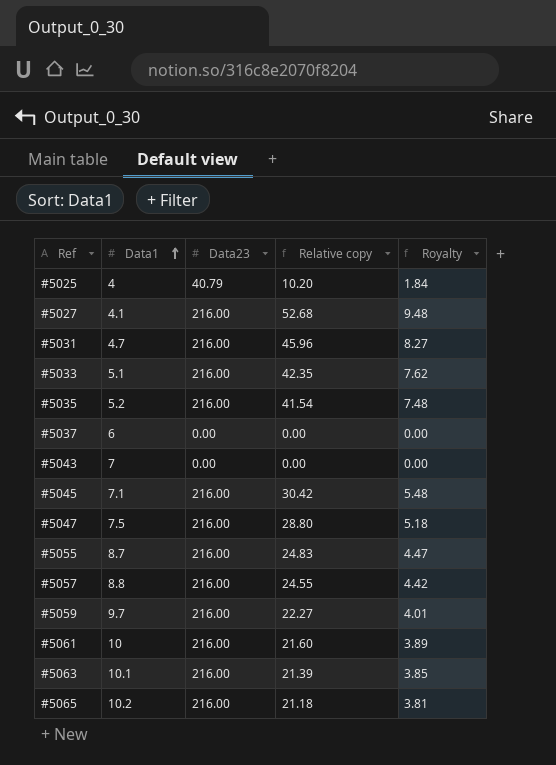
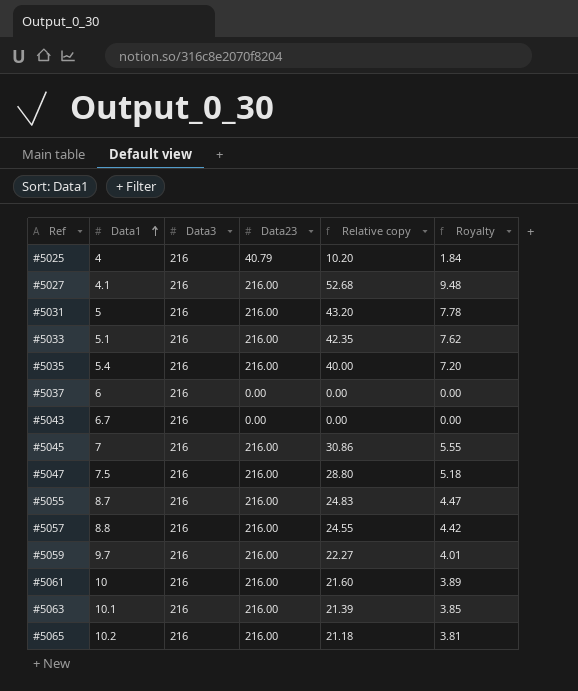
column Data3 | position: none -> 3
#5031 | Data1: 4.7 -> 5
#5031 | Relative copy: 45.96 -> 43.20
#5031 | Royalty: 8.27 -> 7.78
#5035 | Data1: 5.2 -> 5.4
#5035 | Relative copy: 41.54 -> 40.00
#5035 | Royalty: 7.48 -> 7.20
#5043 | Data1: 7 -> 6.7
#5045 | Data1: 7.1 -> 7
#5045 | Relative copy: 30.42 -> 30.86
#5045 | Royalty: 5.48 -> 5.55

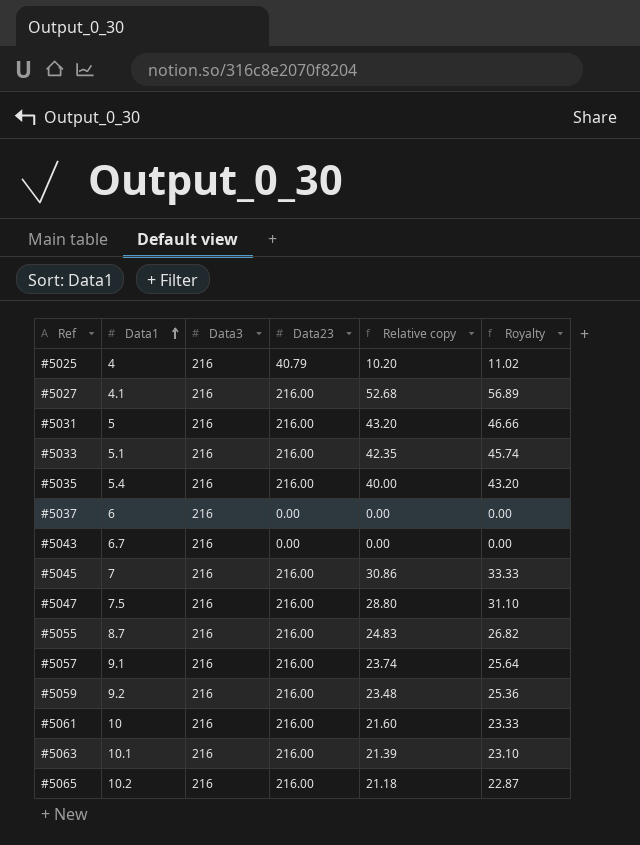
column Royalty | formula: [Relative copy] * 0.18 -> [Relative copy] * 1.08
#5057 | Data1: 8.8 -> 9.1
#5057 | Relative copy: 24.55 -> 23.74
#5059 | Data1: 9.7 -> 9.2
#5059 | Relative copy: 22.27 -> 23.48

